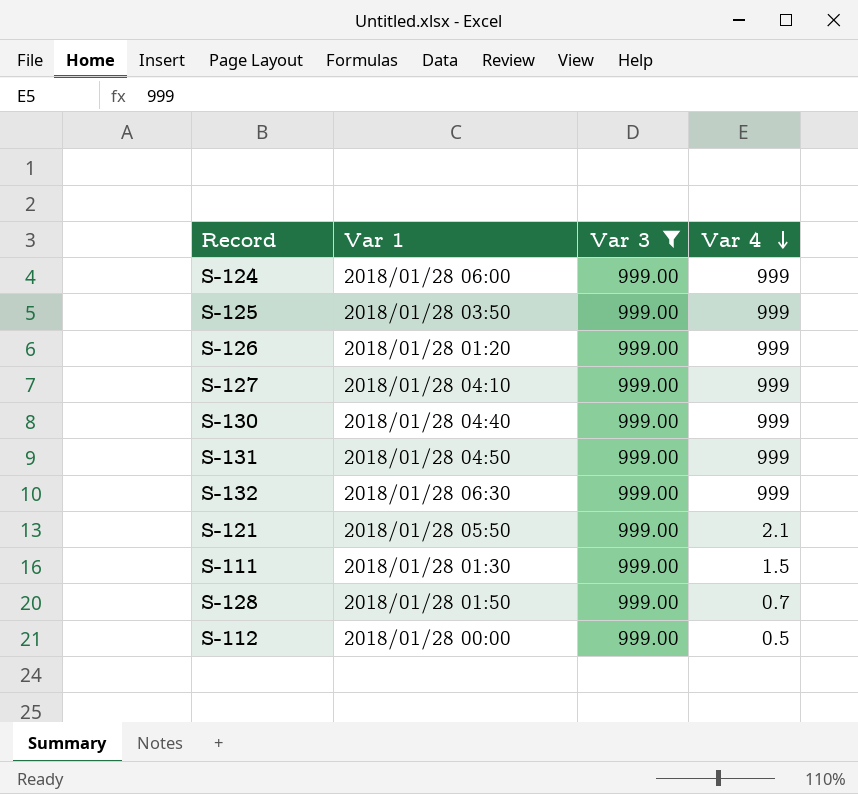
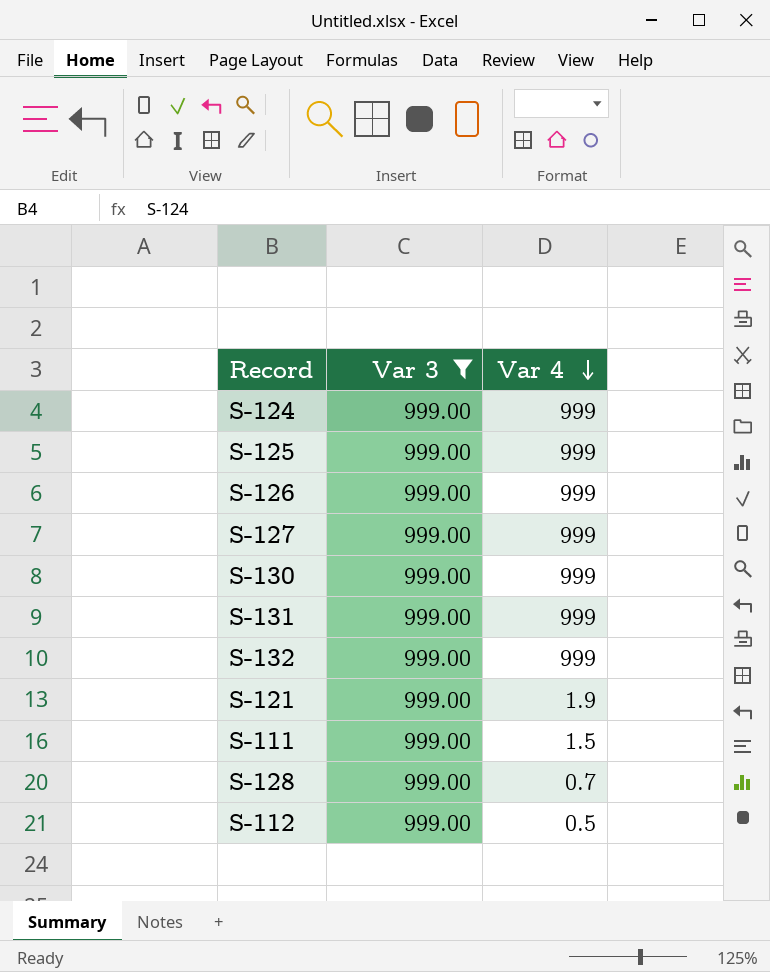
column Var 1 | position: 2 -> none
S-121 | Var 4: 2.1 -> 1.9

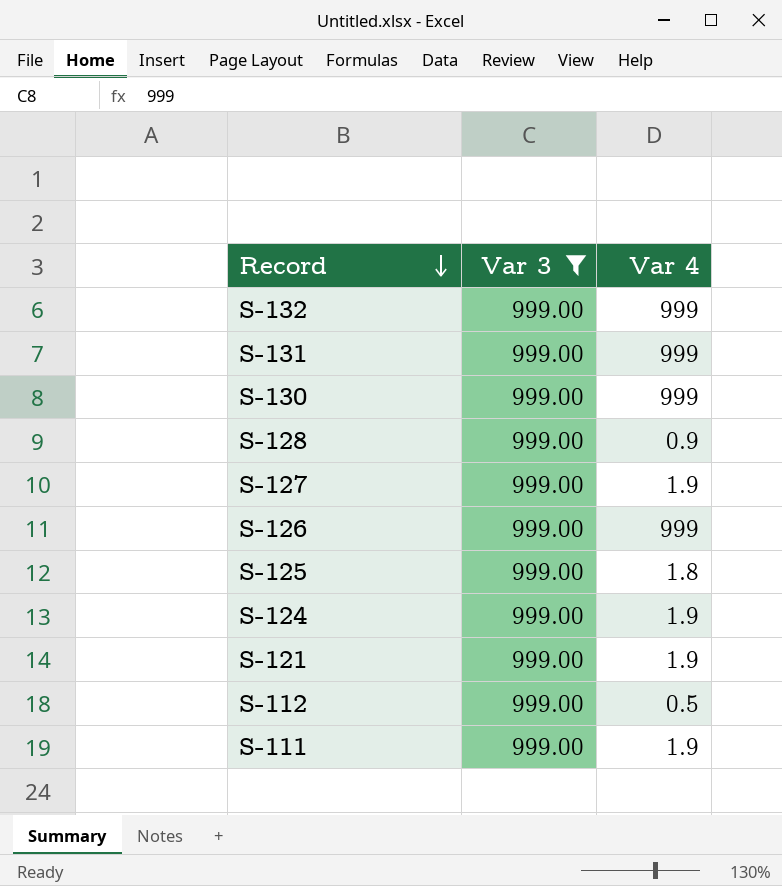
row order: Var 4 descending -> Record descending
S-128 | Var 4: 0.7 -> 0.9
S-127 | Var 4: 999 -> 1.9
S-125 | Var 4: 999 -> 1.8
S-124 | Var 4: 999 -> 1.9
S-111 | Var 4: 1.5 -> 1.9

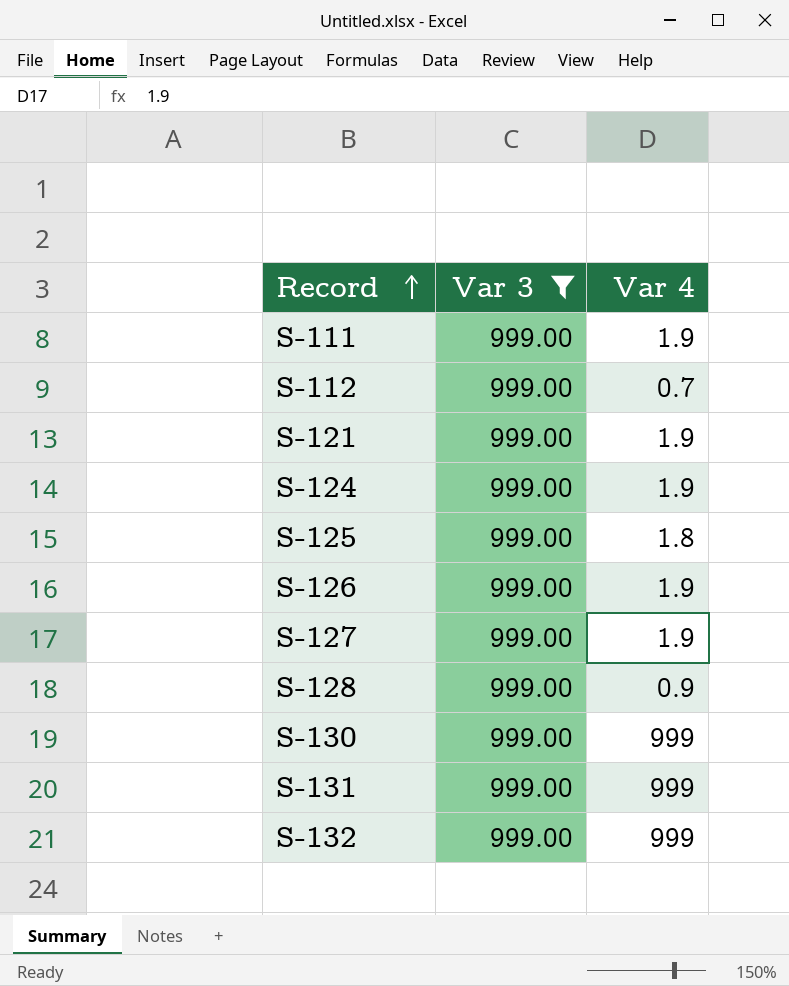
row order: Record descending -> Record ascending
S-112 | Var 4: 0.5 -> 0.7
S-126 | Var 4: 999 -> 1.9

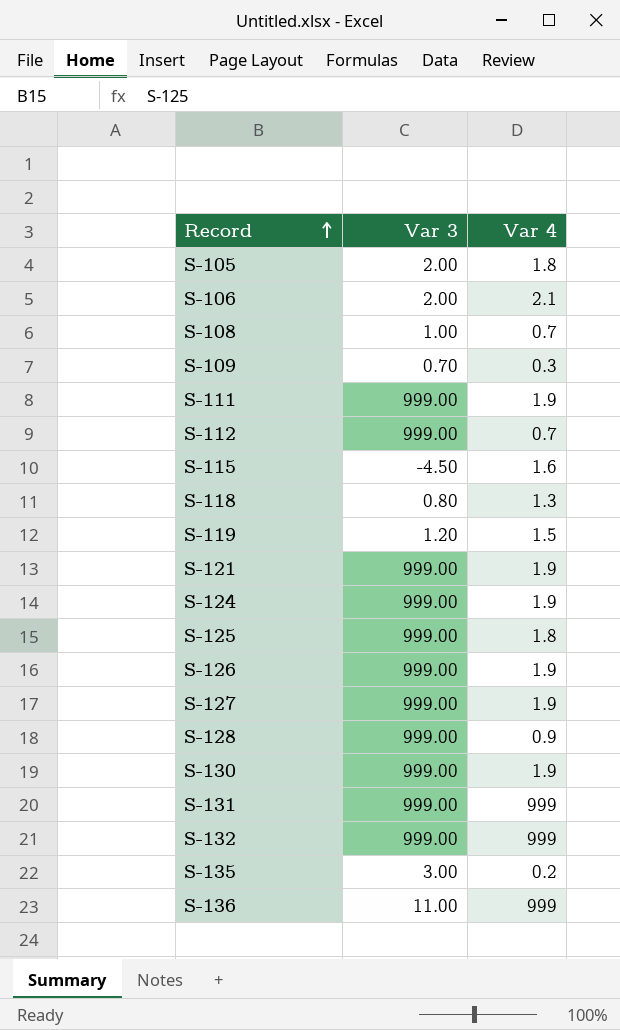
filter: Var 3 = 999.00 -> none
S-130 | Var 4: 999 -> 1.9

